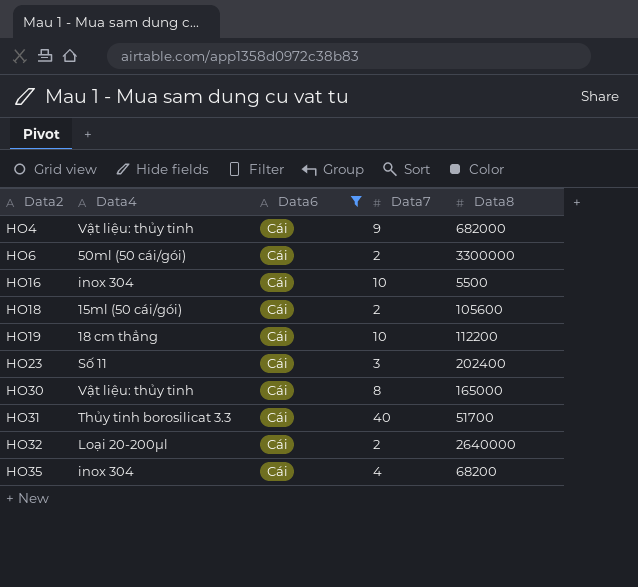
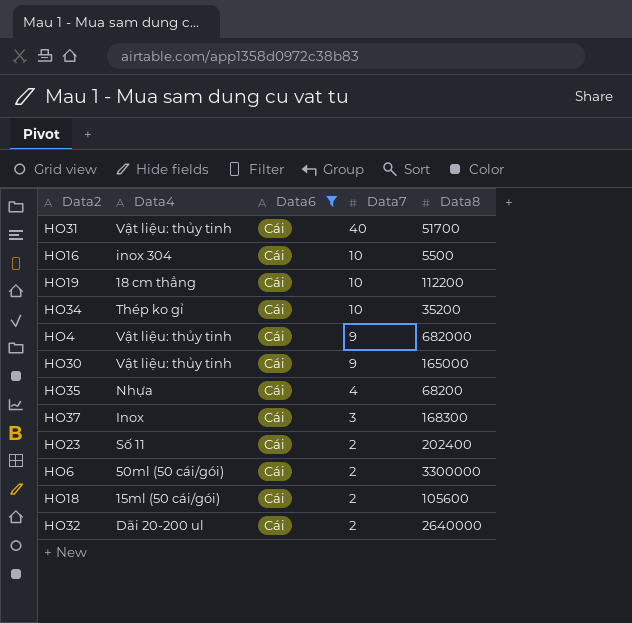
row order: Data2 ascending -> Data7 descending
HO31 | Data4: Thủy tinh borosilicat 3.3 -> Vật liệu: thủy tinh
row HO34: none -> Thép ko gỉ | Cái | 10 | 35200
HO30 | Data7: 8 -> 9
HO35 | Data4: inox 304 -> Nhựa
row HO37: none -> Inox | Cái | 3 | 168300
HO23 | Data7: 3 -> 2
HO32 | Data4: Loại 20-200µl -> Dãi 20-200 ul

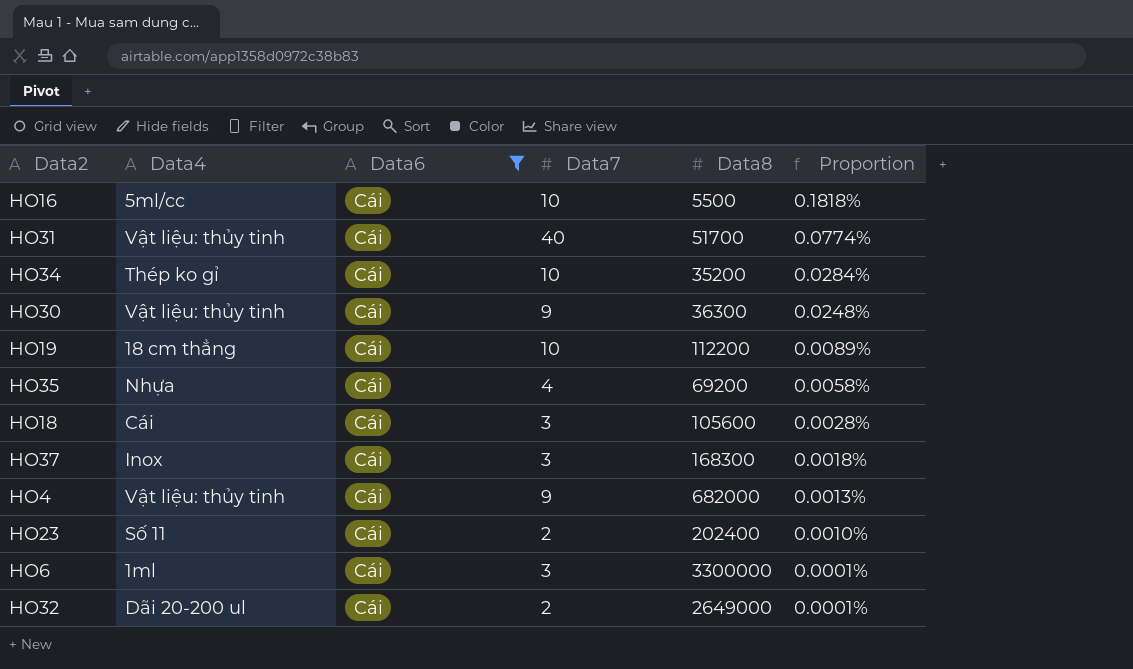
row order: Data7 descending -> Proportion descending
column Proportion | formula: none -> [Data7] / [Data8]
HO16 | Data4: inox 304 -> 5ml/cc
HO30 | Data8: 165000 -> 36300
HO35 | Data8: 68200 -> 69200
HO18 | Data4: 15ml (50 cái/gói) -> Cái
HO18 | Data7: 2 -> 3
HO6 | Data4: 50ml (50 cái/gói) -> 1ml
HO6 | Data7: 2 -> 3
HO32 | Data8: 2640000 -> 2649000

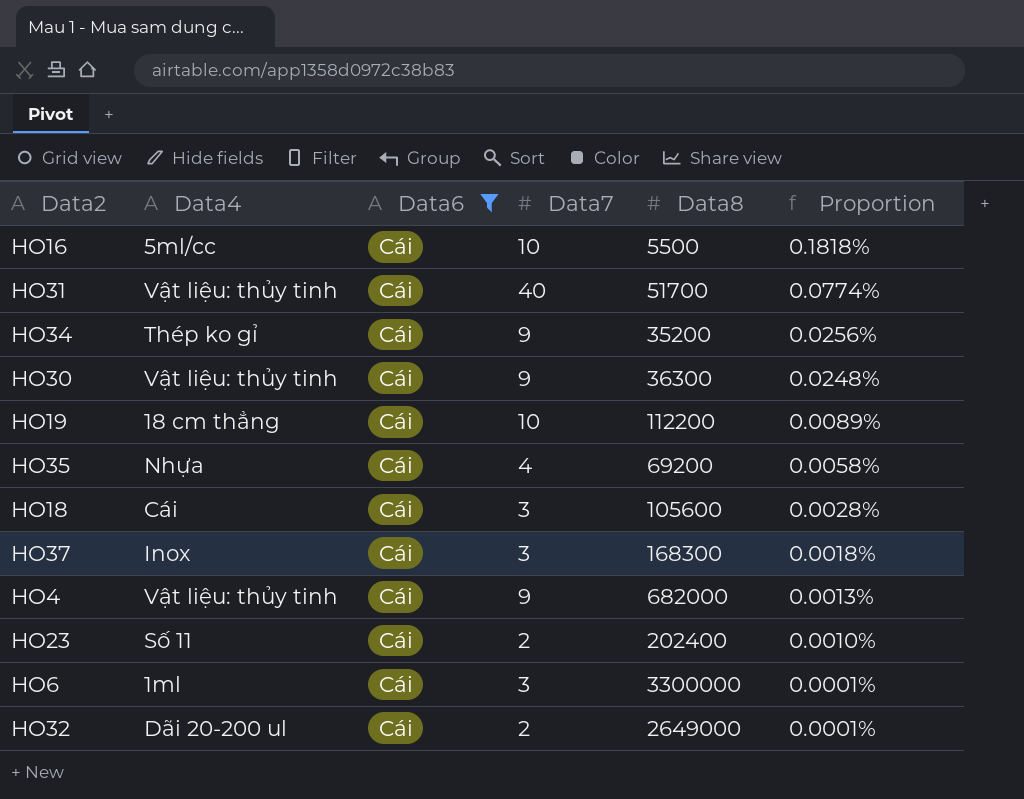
HO34 | Data7: 10 -> 9
HO34 | Proportion: 0.0284% -> 0.0256%

